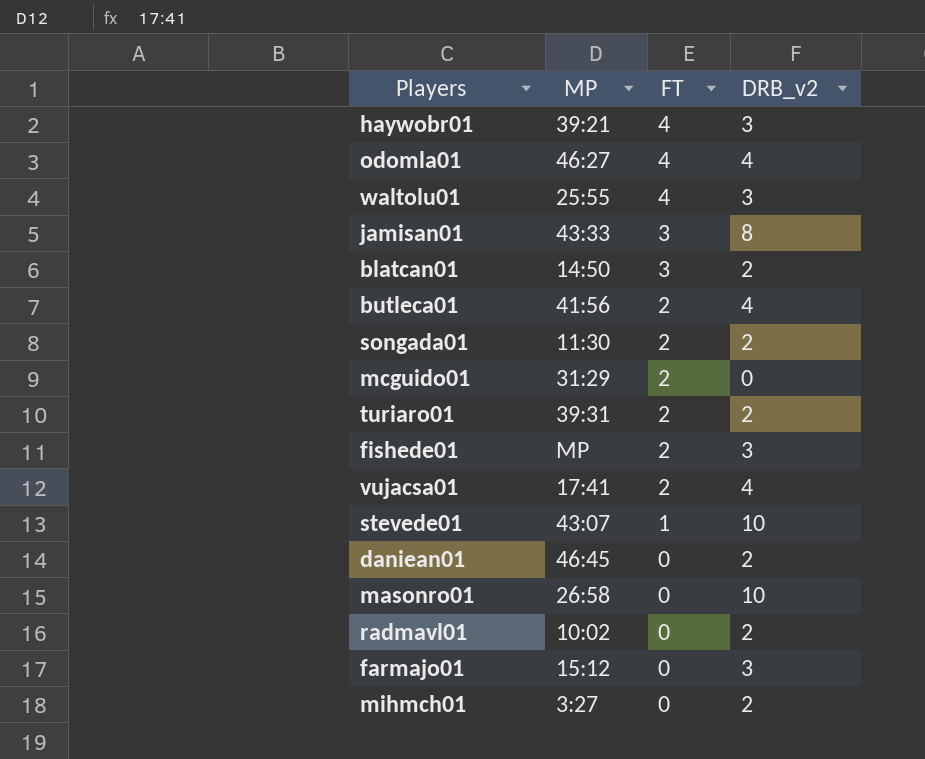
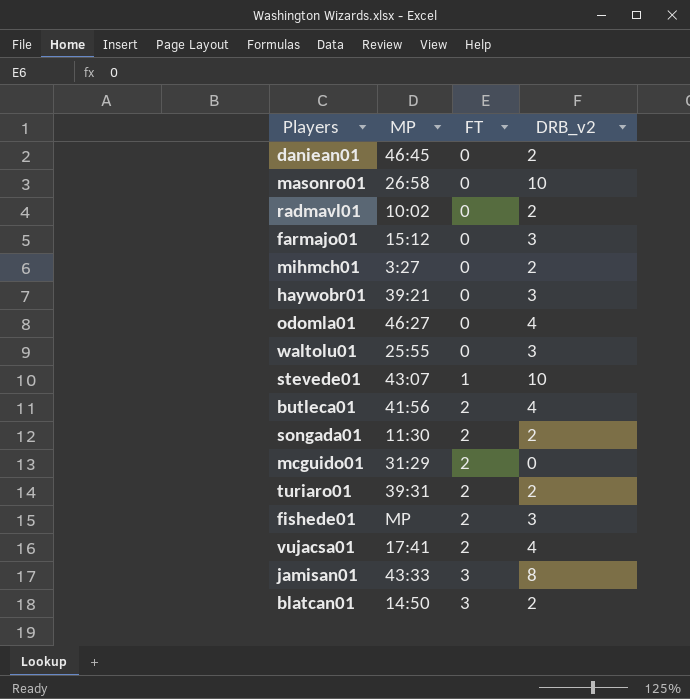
row order: FT descending -> FT ascending
haywobr01 | FT: 4 -> 0
odomla01 | FT: 4 -> 0
waltolu01 | FT: 4 -> 0

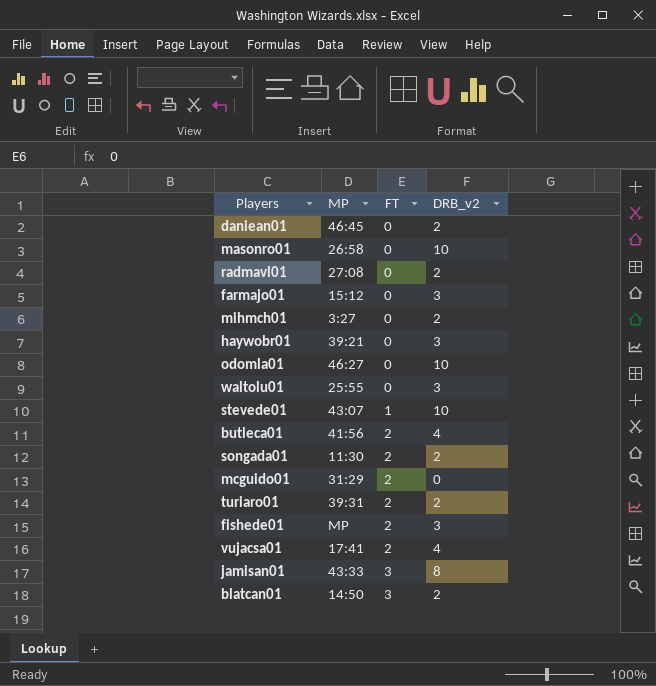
radmavl01 | MP: 10:02 -> 27:08
odomla01 | DRB_v2: 4 -> 10

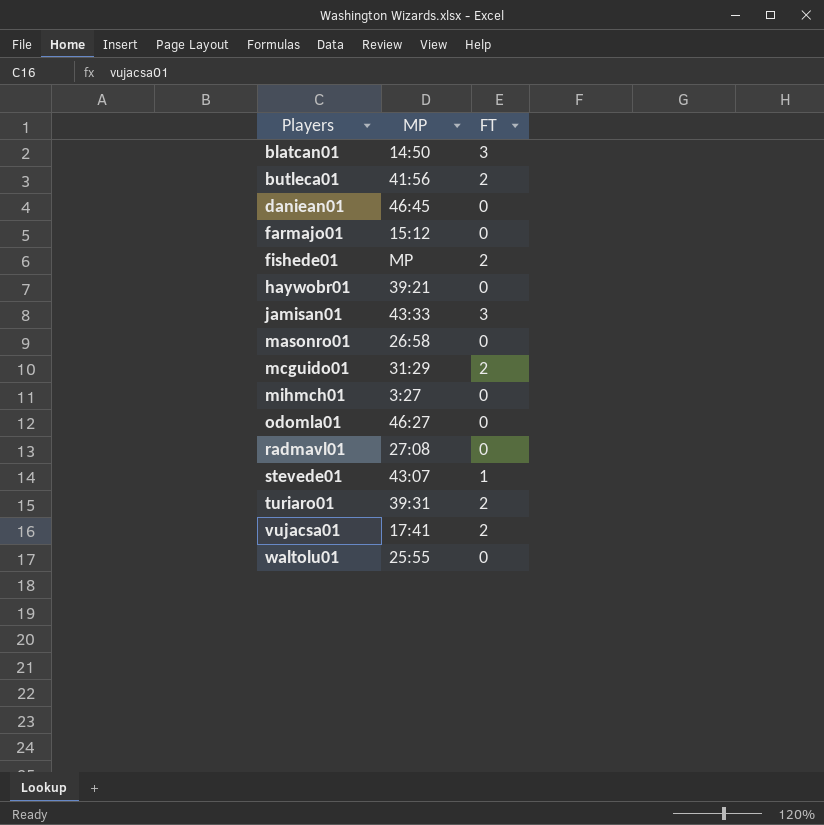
row order: FT ascending -> Players ascending
column DRB_v2 | position: 4 -> none
row songada01: 11:30 | 2 | 2 -> none

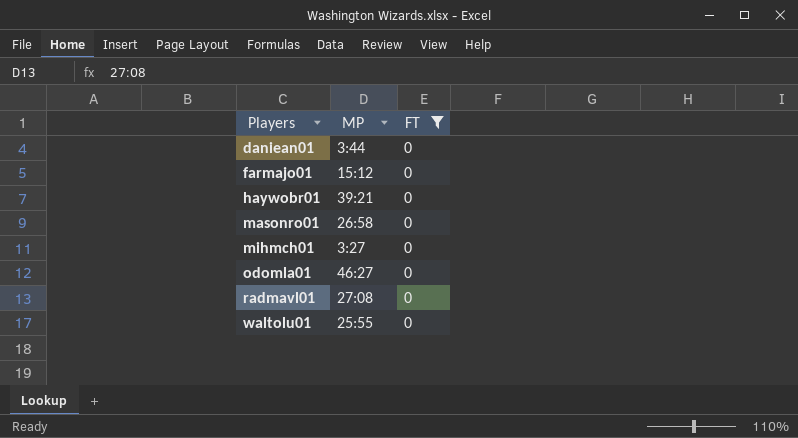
filter: none -> FT = 0
daniean01 | MP: 46:45 -> 3:44

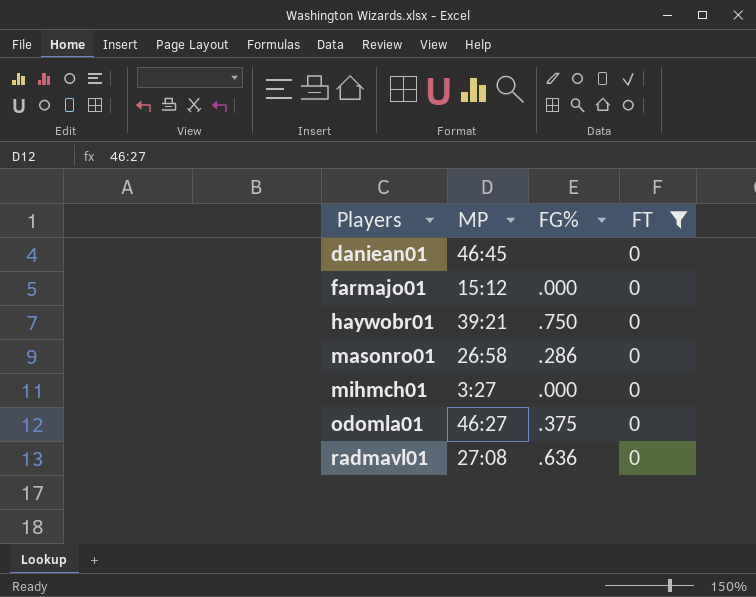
column FG% | position: none -> 3
row waltolu01: 25:55 | 0 -> none
daniean01 | MP: 3:44 -> 46:45

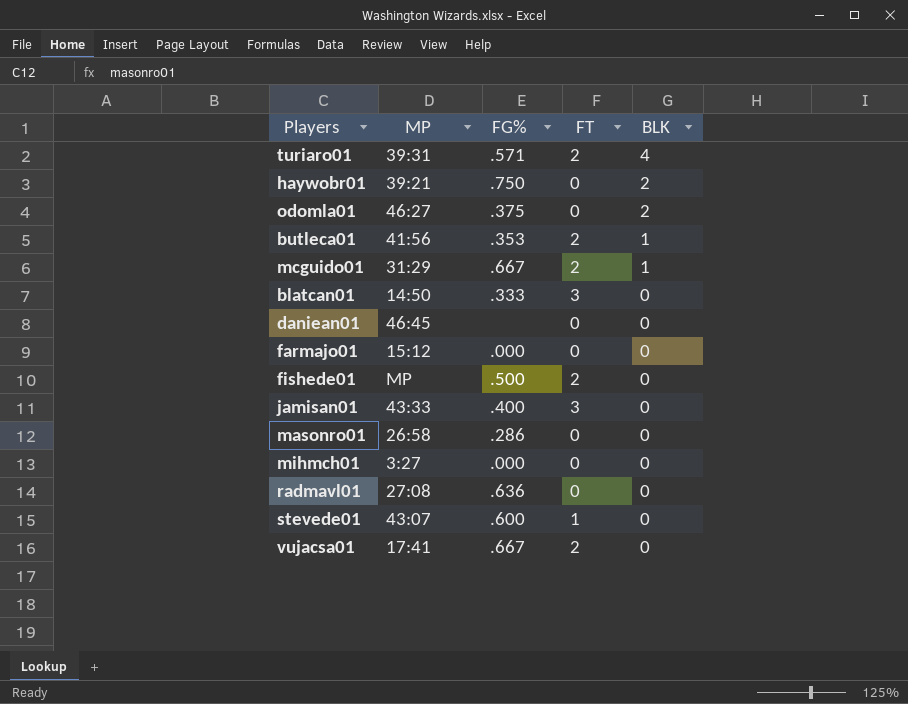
filter: FT = 0 -> none
row order: Players ascending -> BLK descending
column BLK | position: none -> 5

